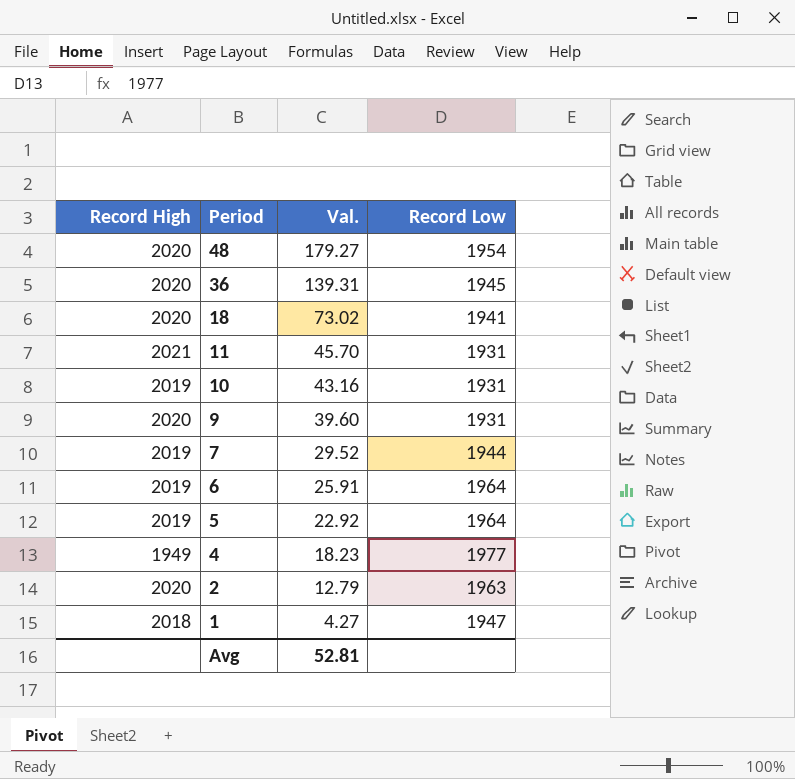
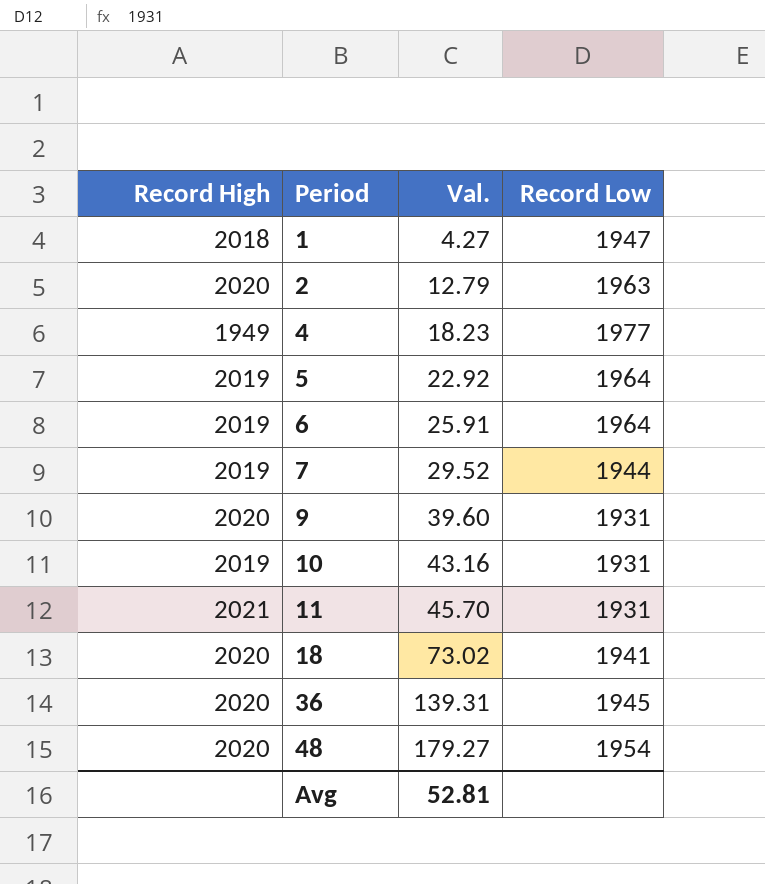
row order: Period descending -> Period ascending

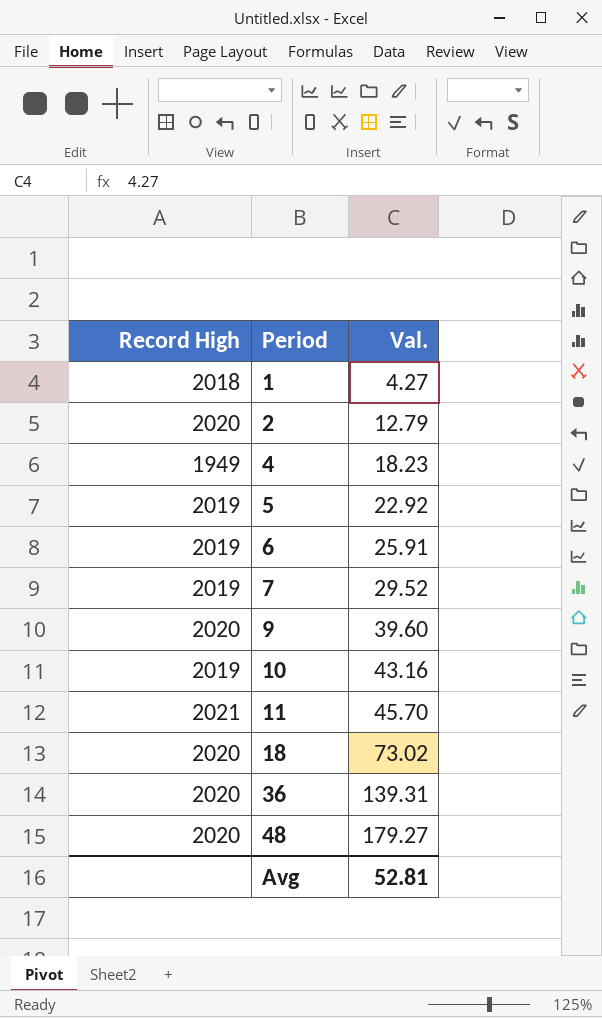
column Record Low | position: 4 -> none

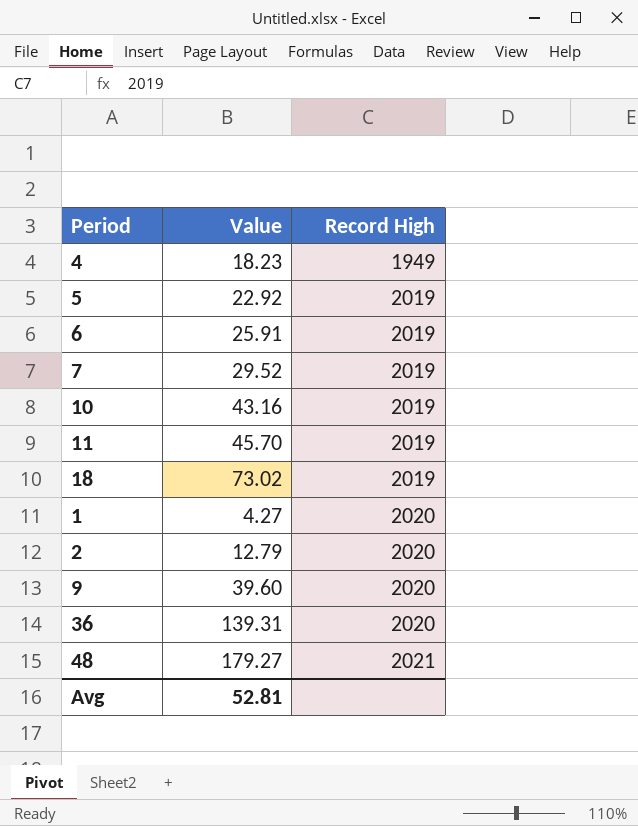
row order: Period ascending -> Record High ascending
column name: Val. -> Value
column Record High | position: 1 -> 3
11 | Record High: 2021 -> 2019
18 | Record High: 2020 -> 2019
1 | Record High: 2018 -> 2020
48 | Record High: 2020 -> 2021

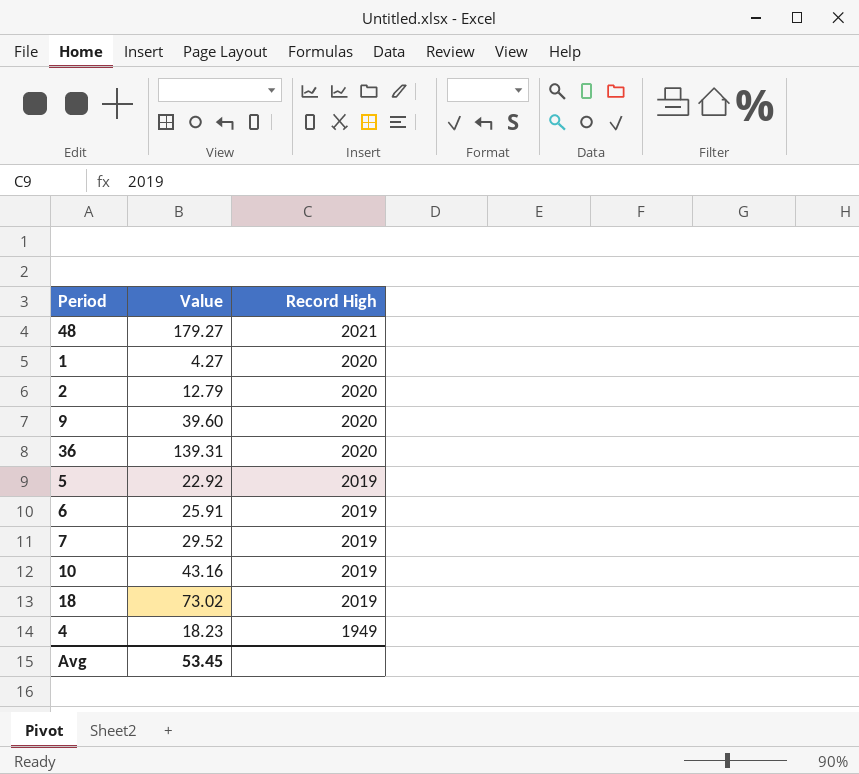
row order: Record High ascending -> Record High descending
row 11: 45.70 | 2019 -> none
Avg | Value: 52.81 -> 53.45

